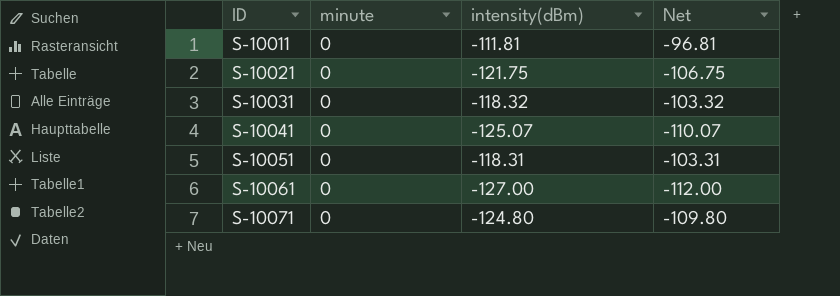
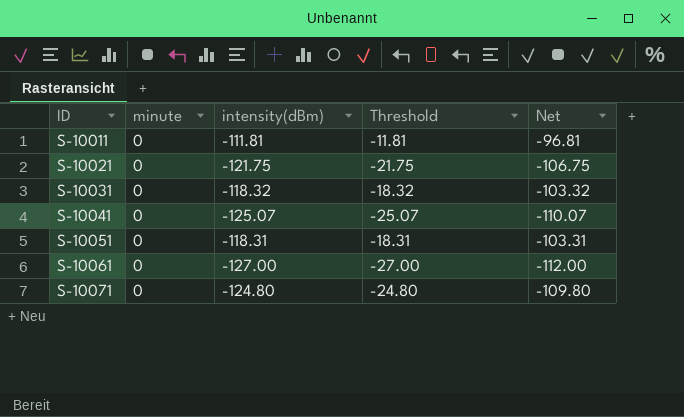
column Threshold | formula: none -> [intensity(dBm)] + 100

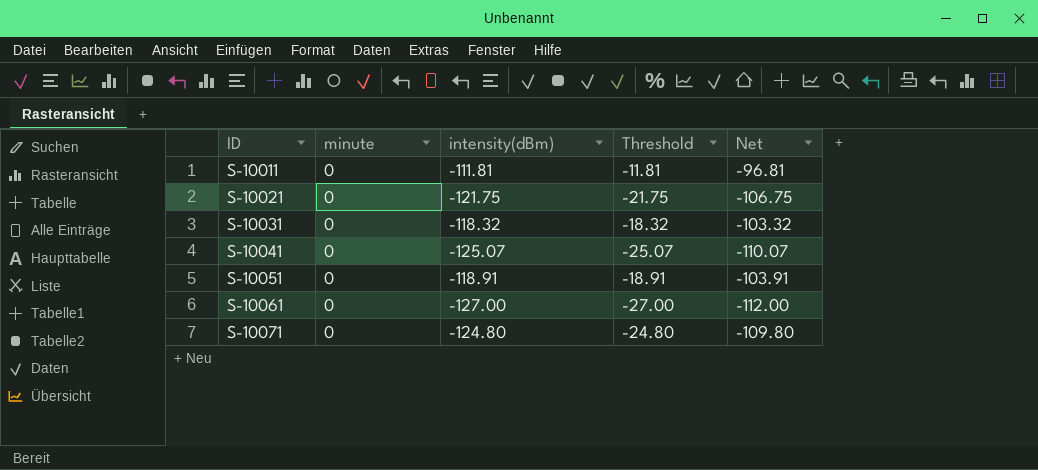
S-10051 | intensity(dBm): -118.31 -> -118.91
S-10051 | Threshold: -18.31 -> -18.91
S-10051 | Net: -103.31 -> -103.91

